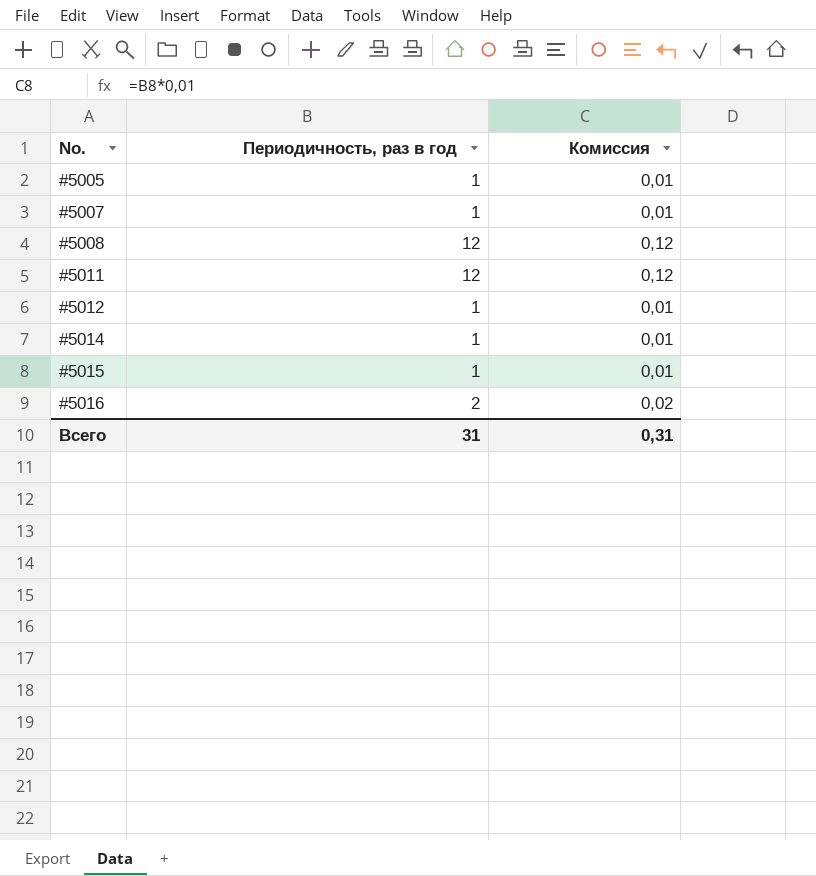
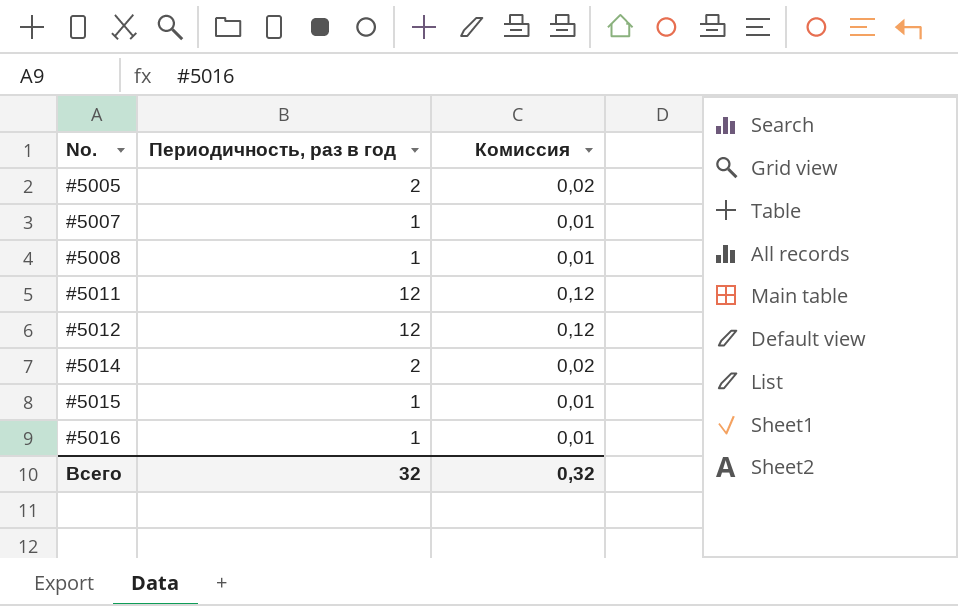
#5005 | Периодичность, раз в год: 1 -> 2
#5005 | Комиссия: 0,01 -> 0,02
#5008 | Периодичность, раз в год: 12 -> 1
#5008 | Комиссия: 0,12 -> 0,01
#5012 | Периодичность, раз в год: 1 -> 12
#5012 | Комиссия: 0,01 -> 0,12
#5014 | Периодичность, раз в год: 1 -> 2
#5014 | Комиссия: 0,01 -> 0,02
#5016 | Периодичность, раз в год: 2 -> 1
#5016 | Комиссия: 0,02 -> 0,01
Всего | Периодичность, раз в год: 31 -> 32
Всего | Комиссия: 0,31 -> 0,32

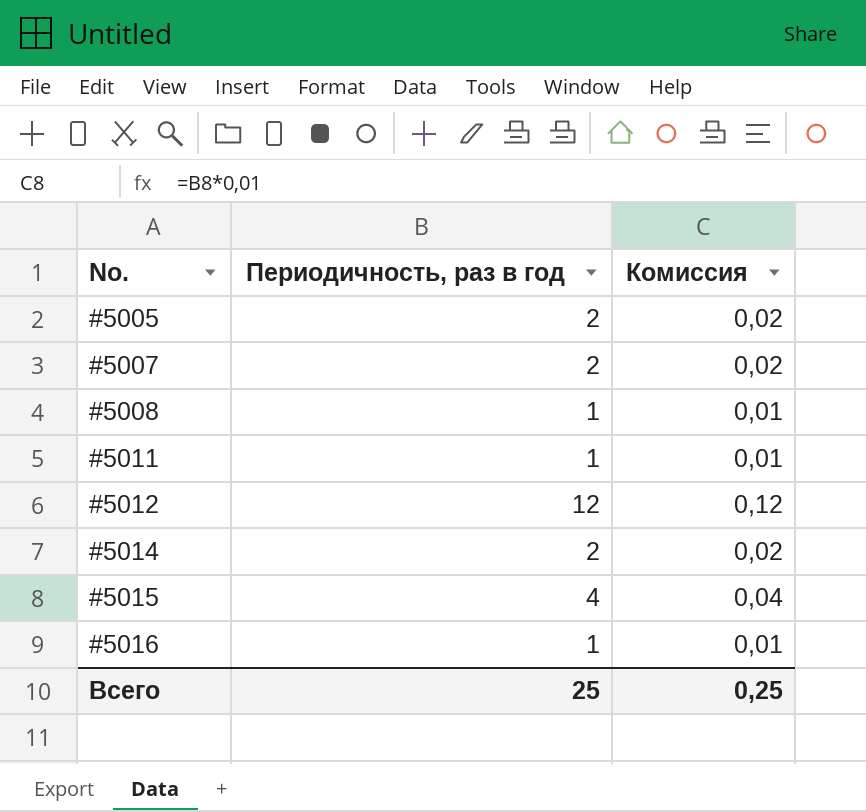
#5007 | Периодичность, раз в год: 1 -> 2
#5007 | Комиссия: 0,01 -> 0,02
#5011 | Периодичность, раз в год: 12 -> 1
#5011 | Комиссия: 0,12 -> 0,01
#5015 | Периодичность, раз в год: 1 -> 4
#5015 | Комиссия: 0,01 -> 0,04
Всего | Периодичность, раз в год: 32 -> 25
Всего | Комиссия: 0,32 -> 0,25

